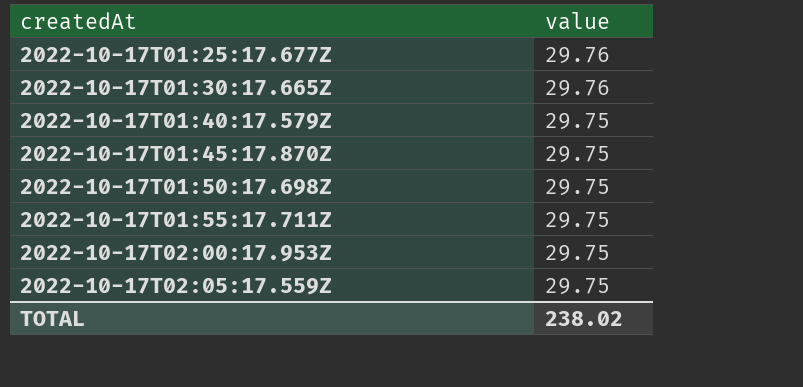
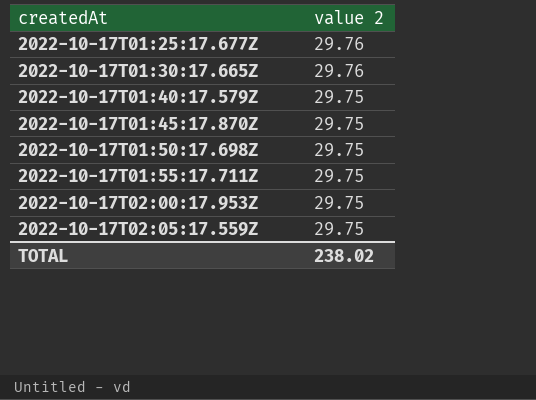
column name: value -> value 2

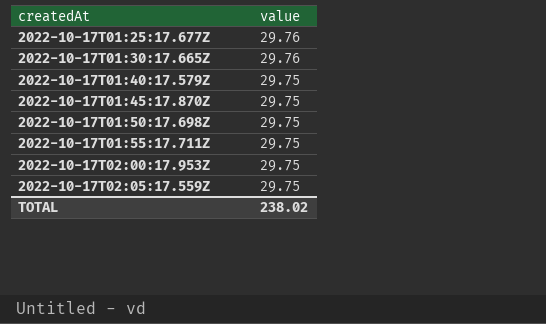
column name: value 2 -> value

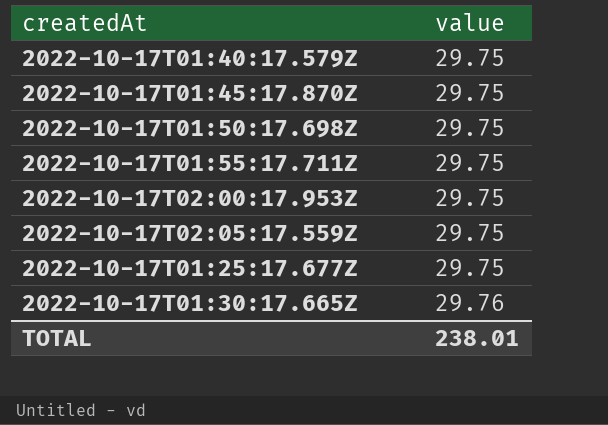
row order: createdAt ascending -> value ascending
2022-10-17T01:25:17.677Z | value: 29.76 -> 29.75
TOTAL | value: 238.02 -> 238.01

